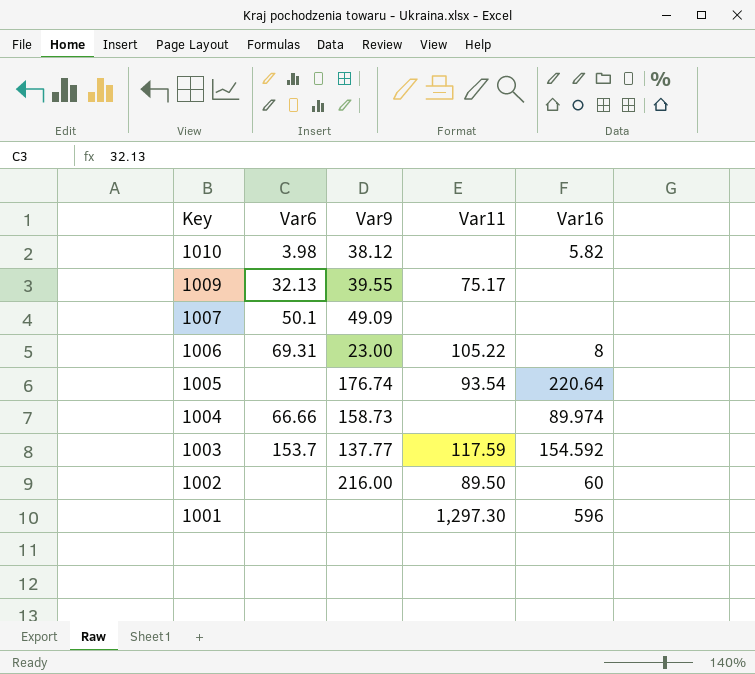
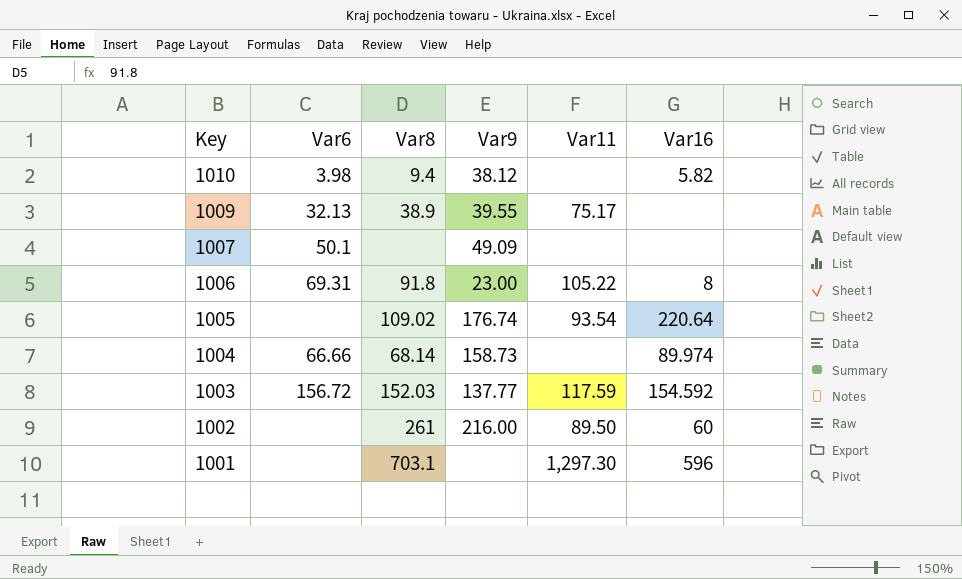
column Var8 | position: none -> 3
1003 | Var6: 153.7 -> 156.72

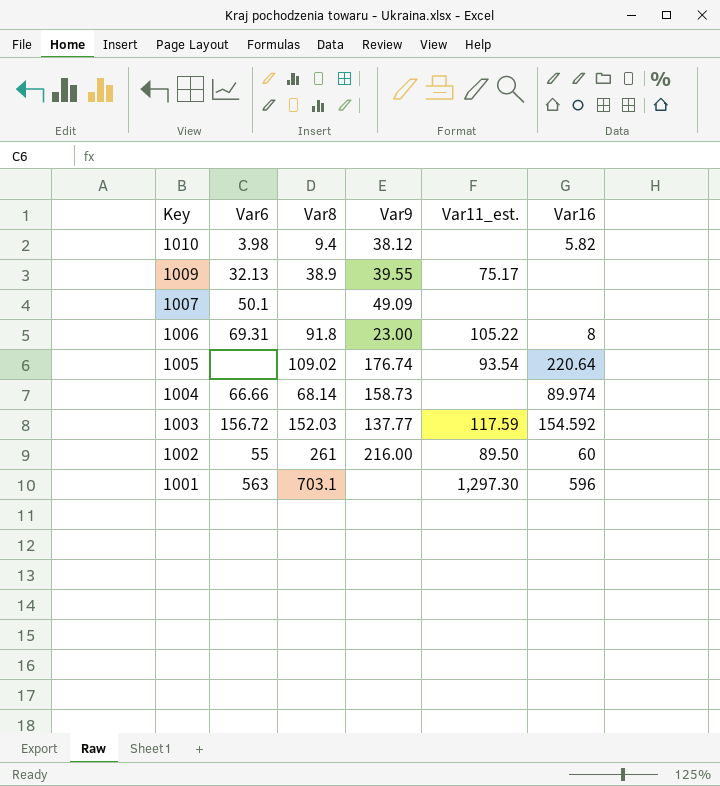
column name: Var11 -> Var11_est.
1002 | Var6: none -> 55
1001 | Var6: none -> 563

